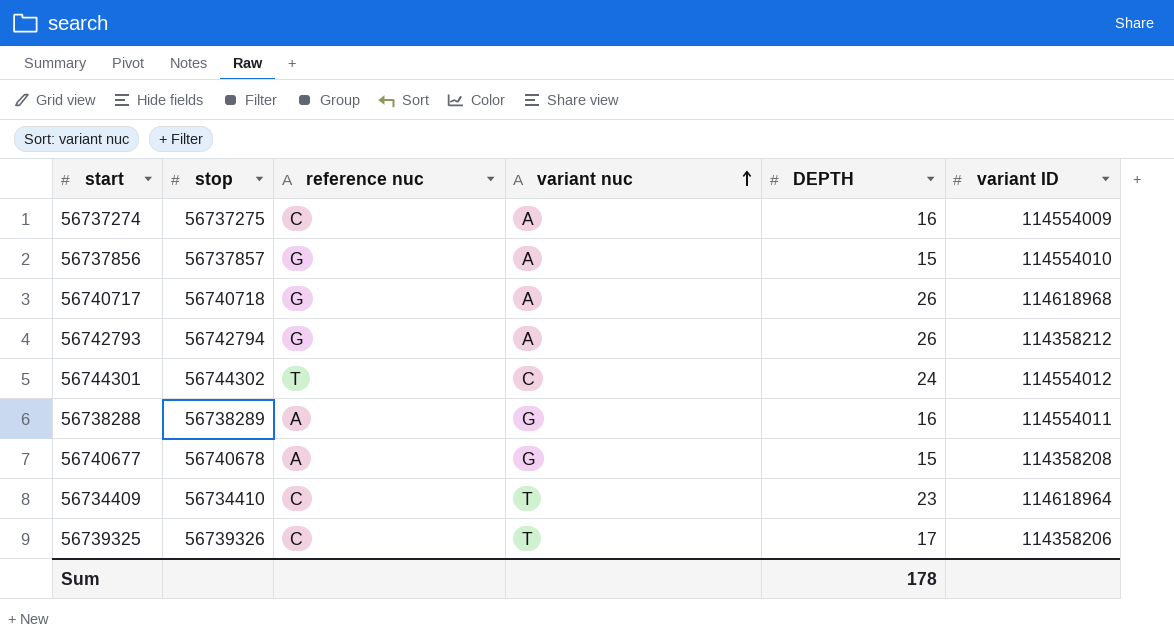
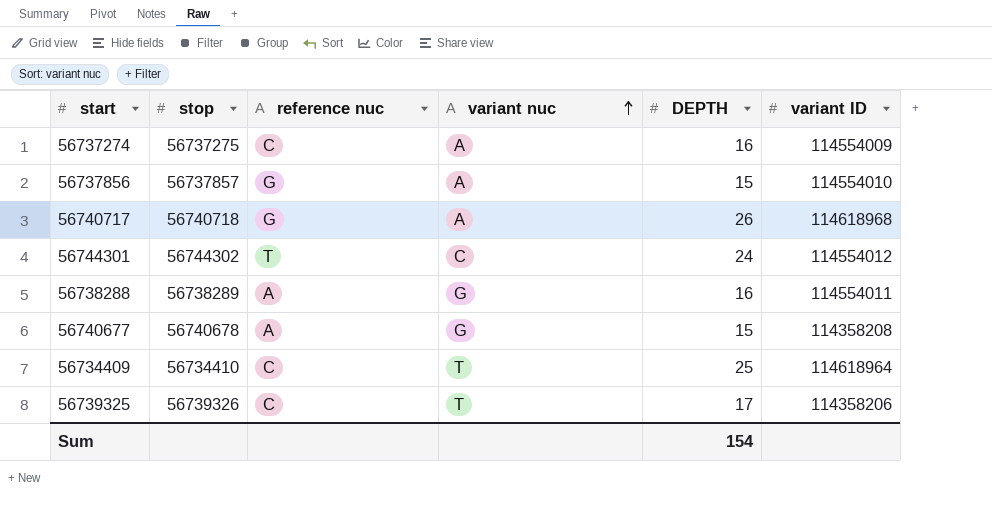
row 56742793: 56742794 | G | A | 26 | 114358212 -> none
56734409 | DEPTH: 23 -> 25
Sum | DEPTH: 178 -> 154

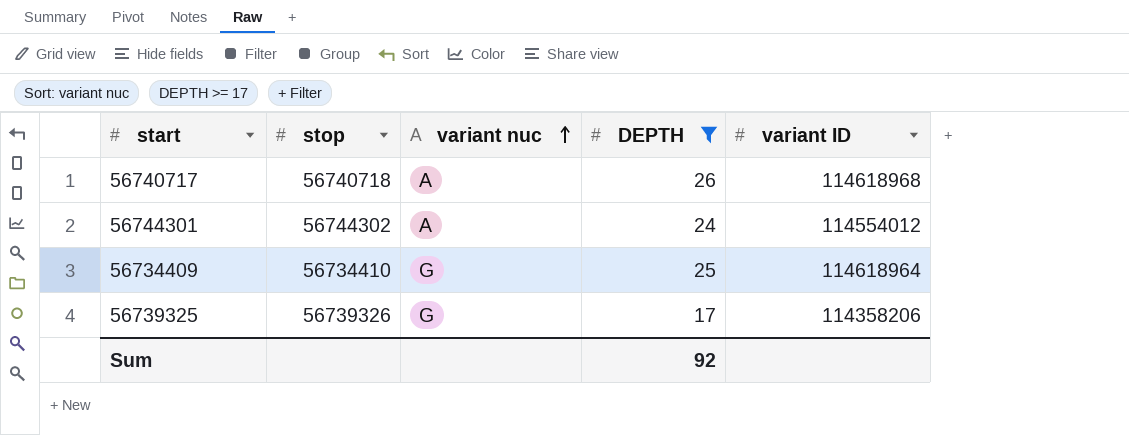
filter: none -> DEPTH >= 17
column reference nuc | position: 3 -> none
56744301 | variant nuc: C -> A
56734409 | variant nuc: T -> G
56739325 | variant nuc: T -> G
Sum | DEPTH: 154 -> 92

